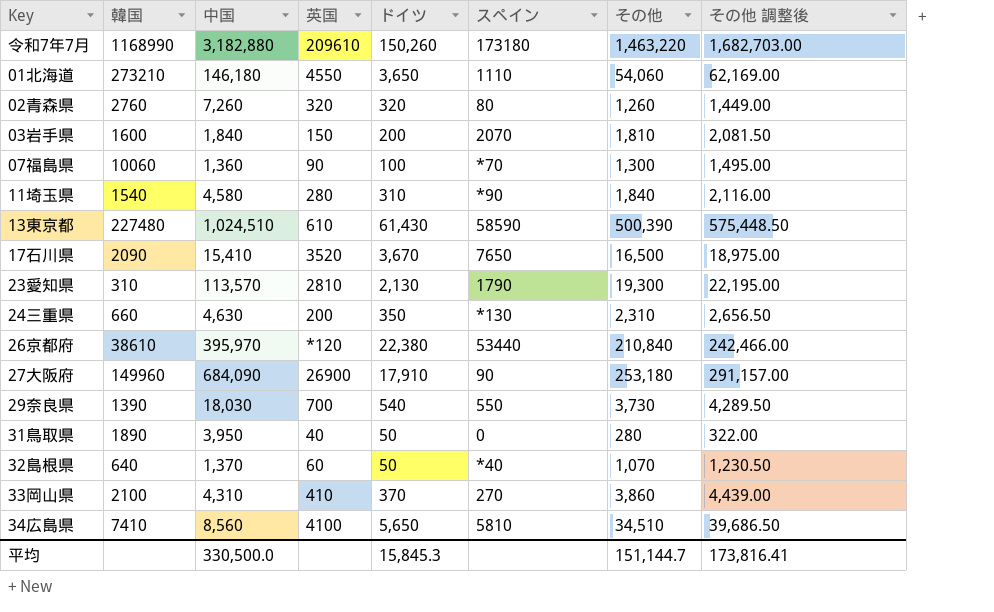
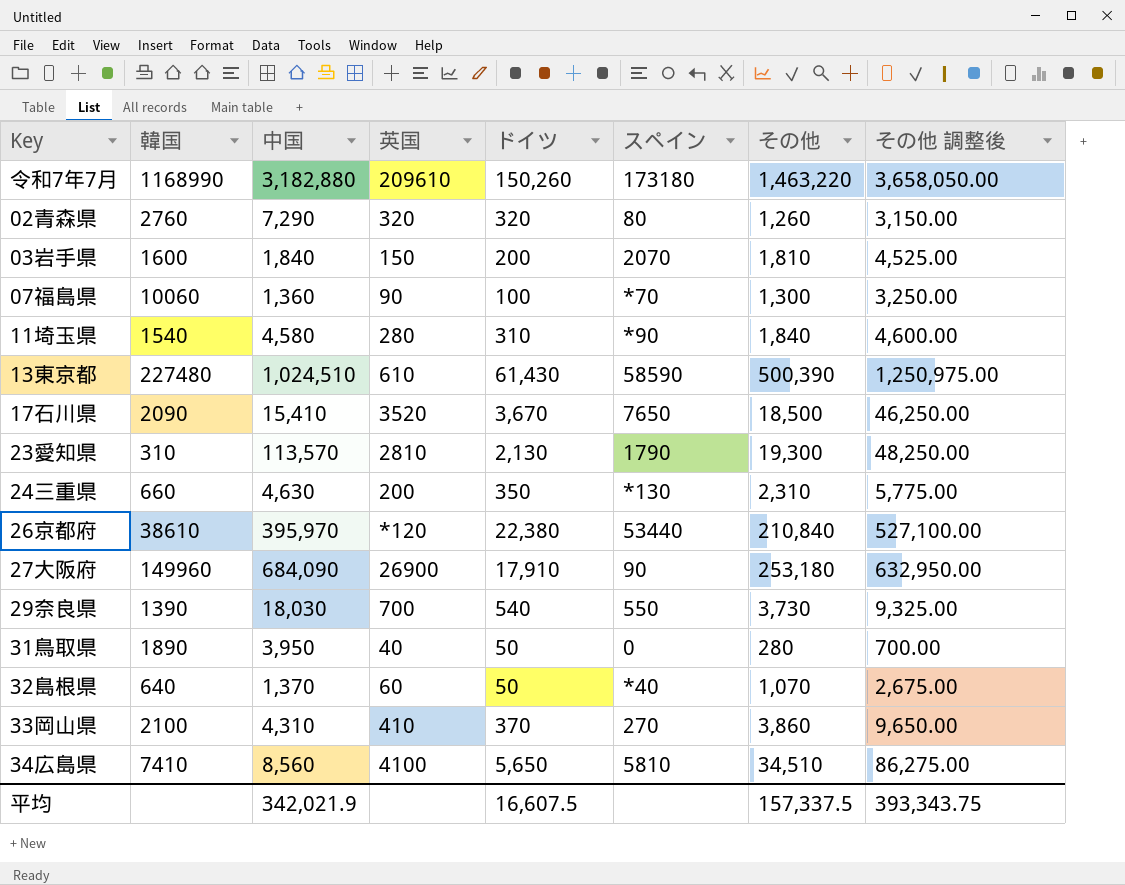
column その他 調整後 | formula: [その他] * 1.15 -> [その他] * 2.5
row 01北海道: 273210 | 146,180 | 4550 | 3,650 | 1110 | 54,060 | 62,169.00 -> none
02青森県 | 中国: 7,260 -> 7,290
17石川県 | その他: 16,500 -> 18,500
平均 | 中国: 330,500.0 -> 342,021.9
平均 | ドイツ: 15,845.3 -> 16,607.5
平均 | その他: 151,144.7 -> 157,337.5
平均 | その他 調整後: 173,816.41 -> 393,343.75

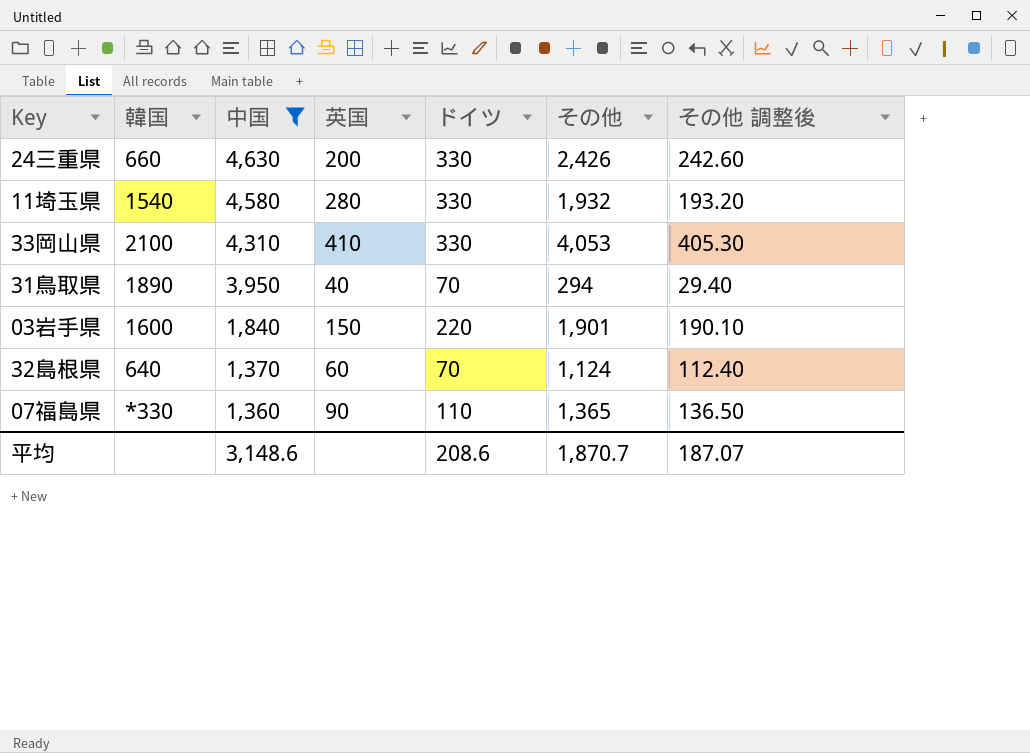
filter: none -> 中国 <= 4,630
row order: none -> 中国 descending
column スペイン | position: 6 -> none
column その他 調整後 | formula: [その他] * 2.5 -> [その他] * 0.1
24三重県 | ドイツ: 350 -> 330
24三重県 | その他: 2,310 -> 2,426
11埼玉県 | ドイツ: 310 -> 330
11埼玉県 | その他: 1,840 -> 1,932
33岡山県 | ドイツ: 370 -> 330
33岡山県 | その他: 3,860 -> 4,053
31鳥取県 | ドイツ: 50 -> 70
31鳥取県 | その他: 280 -> 294
03岩手県 | ドイツ: 200 -> 220
03岩手県 | その他: 1,810 -> 1,901
32島根県 | ドイツ: 50 -> 70
32島根県 | その他: 1,070 -> 1,124
07福島県 | 韓国: 10060 -> *330
07福島県 | ドイツ: 100 -> 110
07福島県 | その他: 1,300 -> 1,365
平均 | 中国: 342,021.9 -> 3,148.6
平均 | ドイツ: 16,607.5 -> 208.6
平均 | その他: 157,337.5 -> 1,870.7
平均 | その他 調整後: 393,343.75 -> 187.07

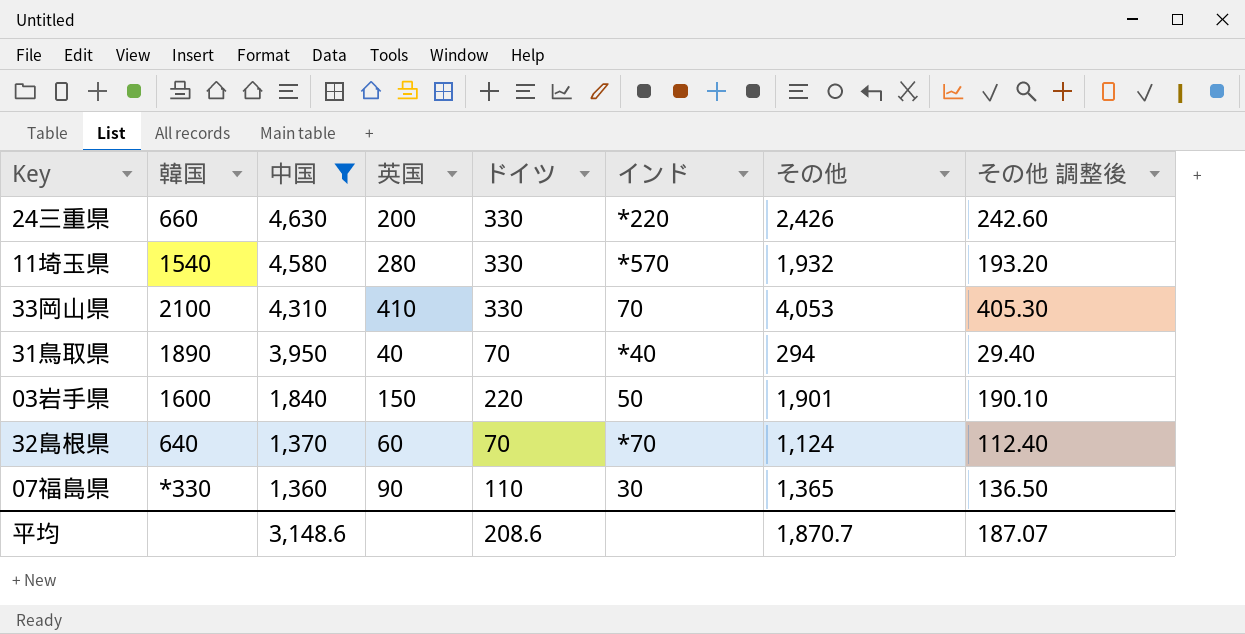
column インド | position: none -> 6

